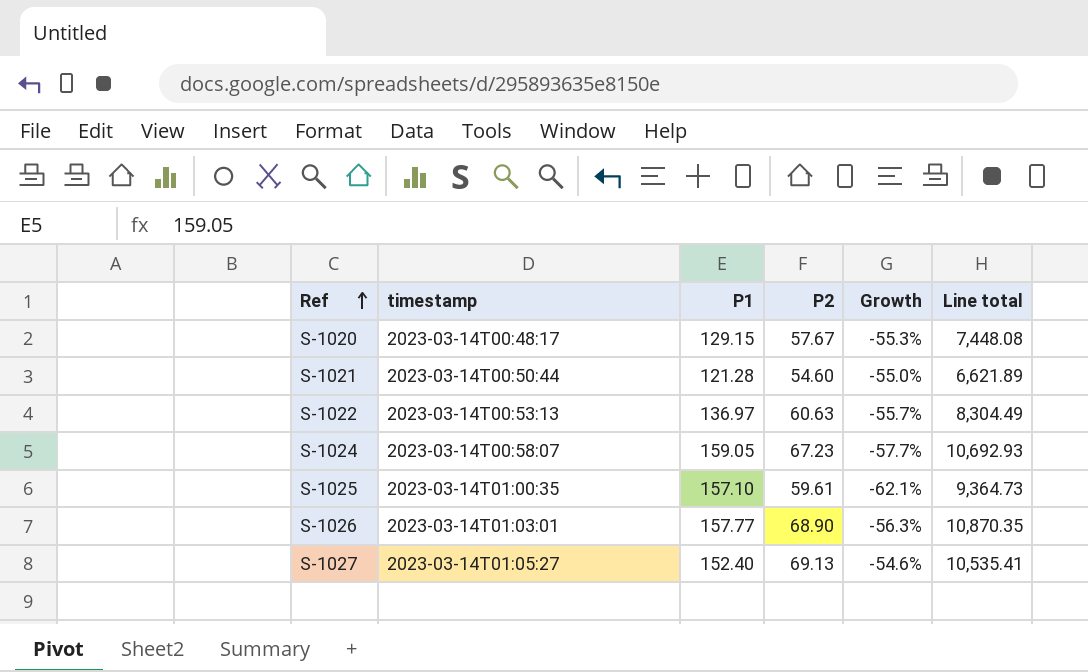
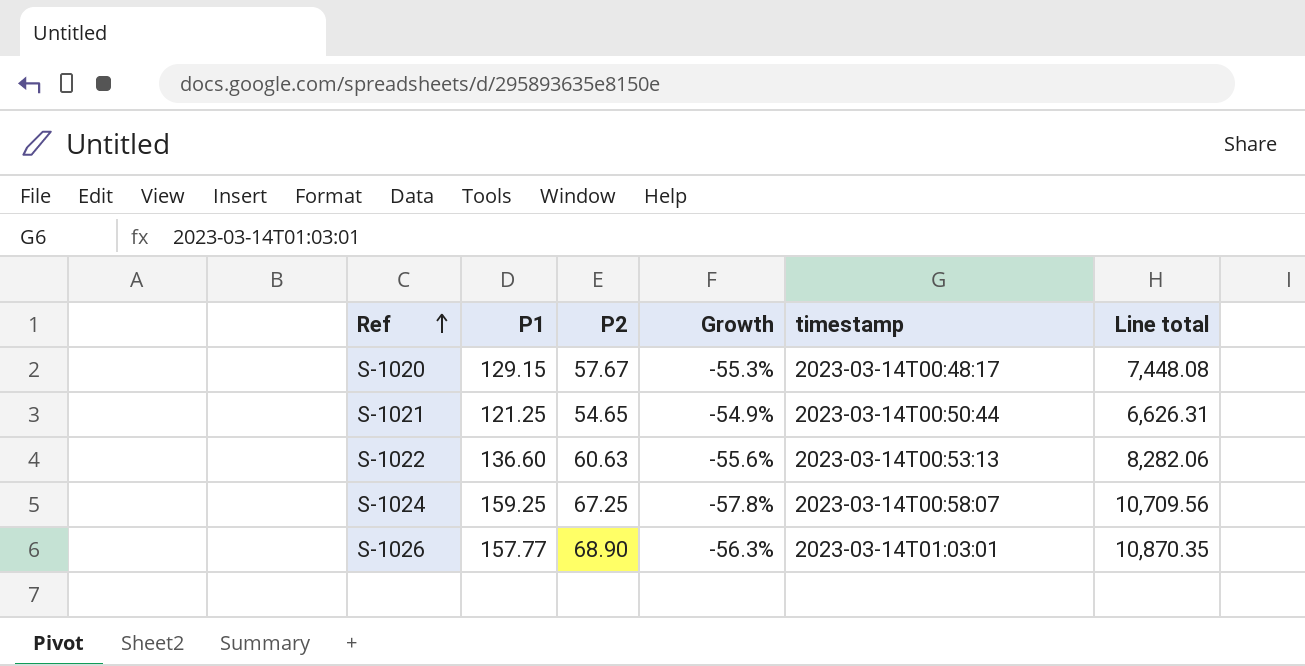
column timestamp | position: 2 -> 5
row S-1025: 2023-03-14T01:00:35 | 157.10 | 59.61 | -62.1% | 9,364.73 -> none
row S-1027: 2023-03-14T01:05:27 | 152.40 | 69.13 | -54.6% | 10,535.41 -> none
S-1021 | P1: 121.28 -> 121.25
S-1021 | P2: 54.60 -> 54.65
S-1021 | Growth: -55.0% -> -54.9%
S-1021 | Line total: 6,621.89 -> 6,626.31
S-1022 | P1: 136.97 -> 136.60
S-1022 | Growth: -55.7% -> -55.6%
S-1022 | Line total: 8,304.49 -> 8,282.06
S-1024 | P1: 159.05 -> 159.25
S-1024 | P2: 67.23 -> 67.25
S-1024 | Growth: -57.7% -> -57.8%
S-1024 | Line total: 10,692.93 -> 10,709.56

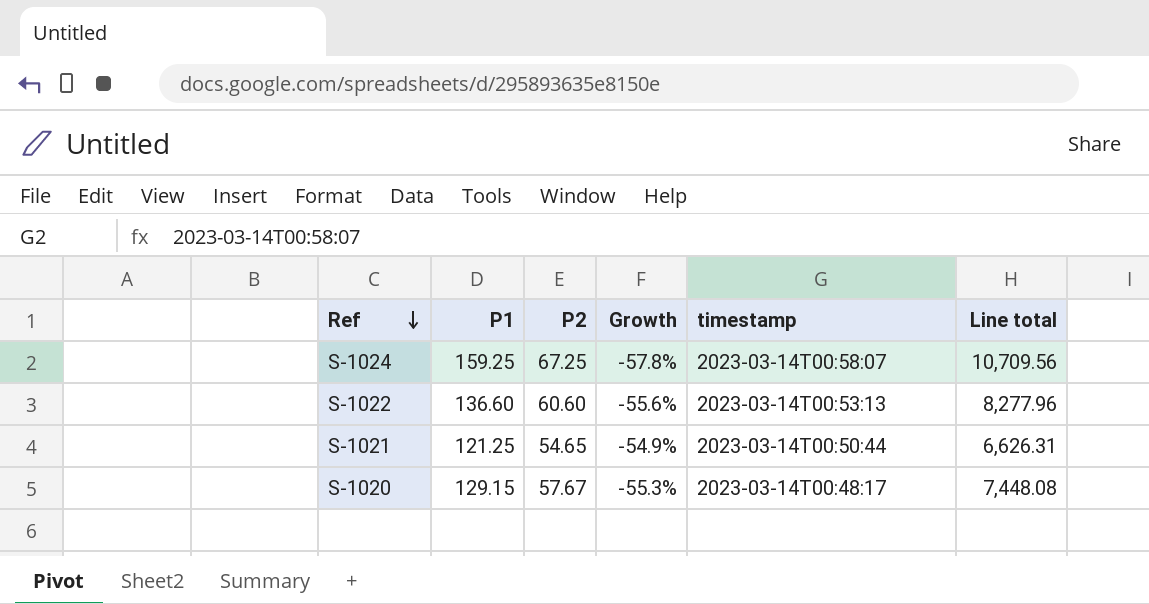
row order: Ref ascending -> Ref descending
row S-1026: 157.77 | 68.90 | -56.3% | 2023-03-14T01:03:01 | 10,870.35 -> none
S-1022 | P2: 60.63 -> 60.60
S-1022 | Line total: 8,282.06 -> 8,277.96

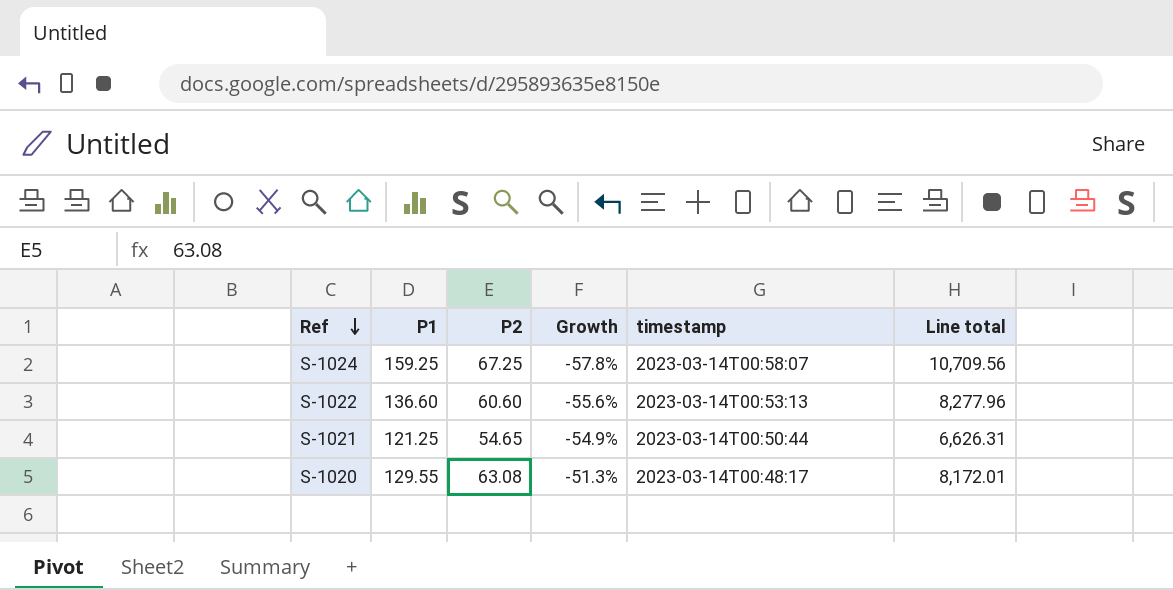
S-1020 | P1: 129.15 -> 129.55
S-1020 | P2: 57.67 -> 63.08
S-1020 | Growth: -55.3% -> -51.3%
S-1020 | Line total: 7,448.08 -> 8,172.01

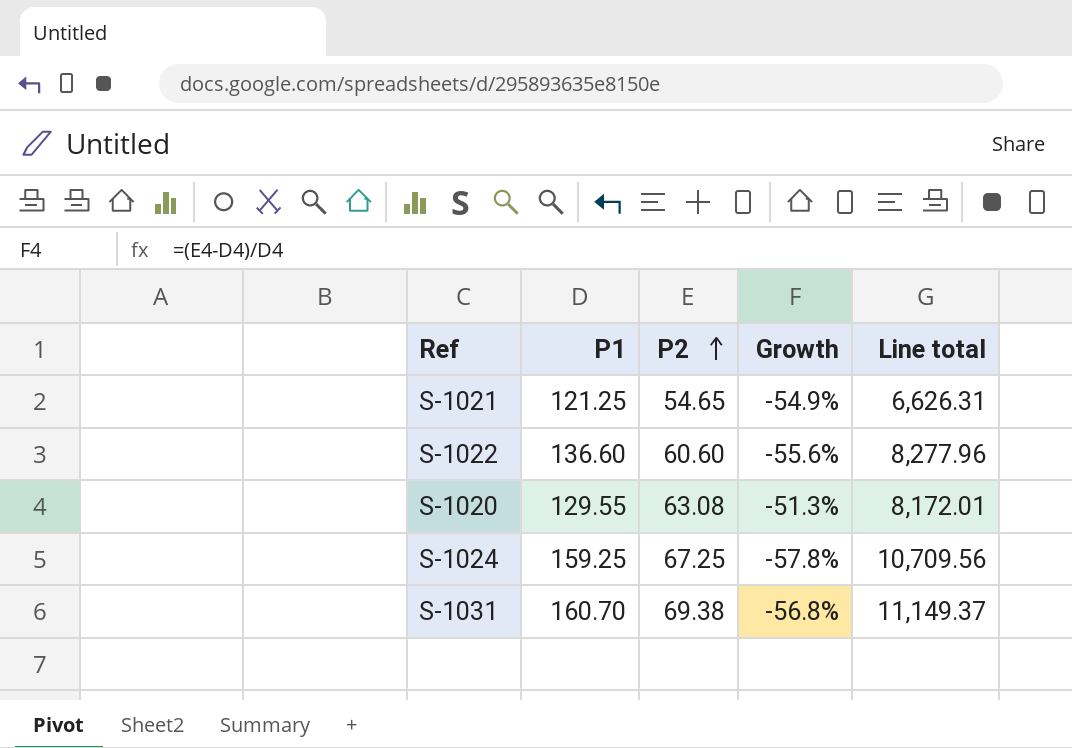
row order: Ref descending -> P2 ascending
column timestamp | position: 5 -> none
row S-1031: none -> 160.70 | 69.38 | -56.8% | 11,149.37

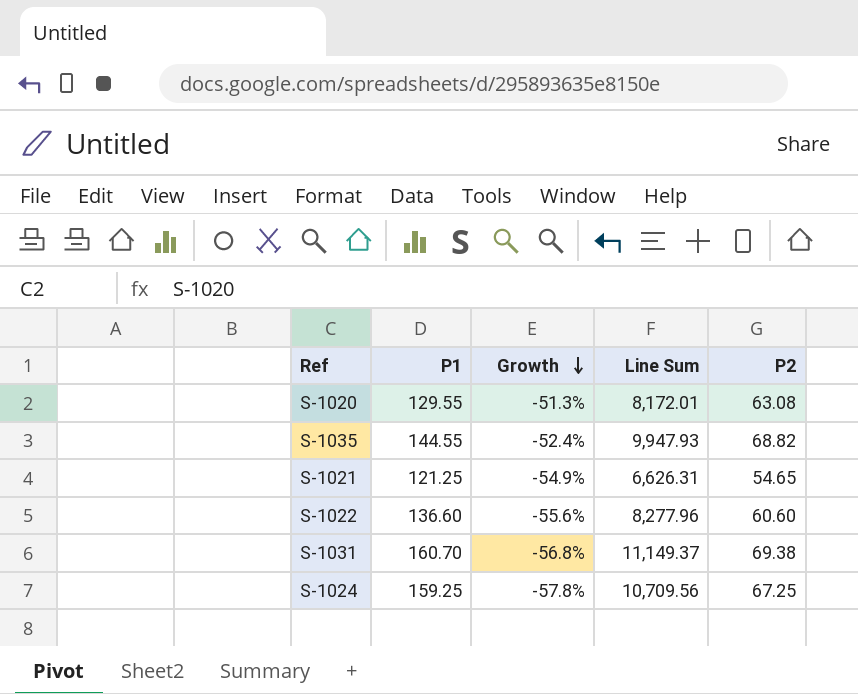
row order: P2 ascending -> Growth descending
column name: Line total -> Line Sum
column P2 | position: 3 -> 5
row S-1035: none -> 144.55 | -52.4% | 9,947.93 | 68.82

